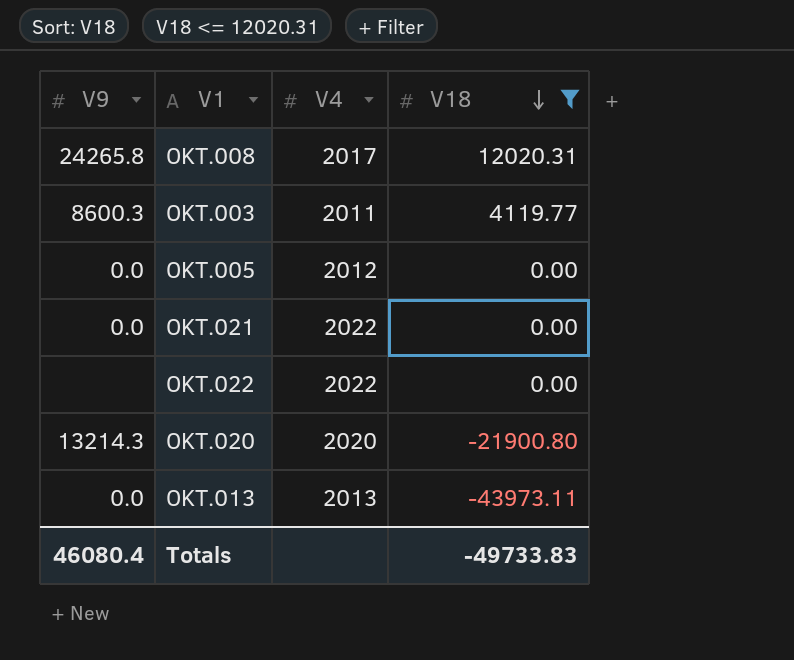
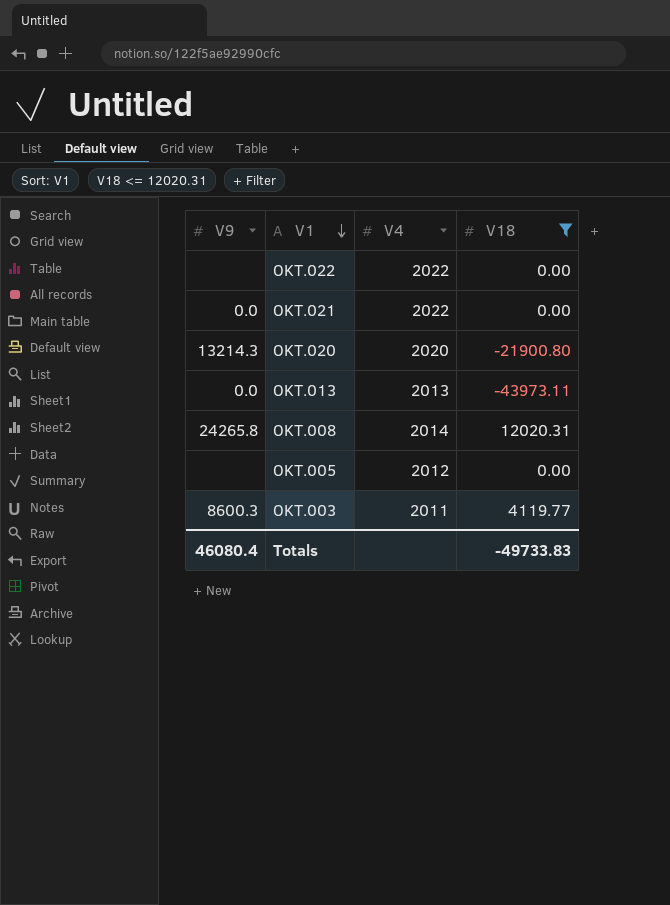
row order: V18 descending -> V1 descending
OKT.008 | V4: 2017 -> 2014
OKT.005 | V9: 0.0 -> none

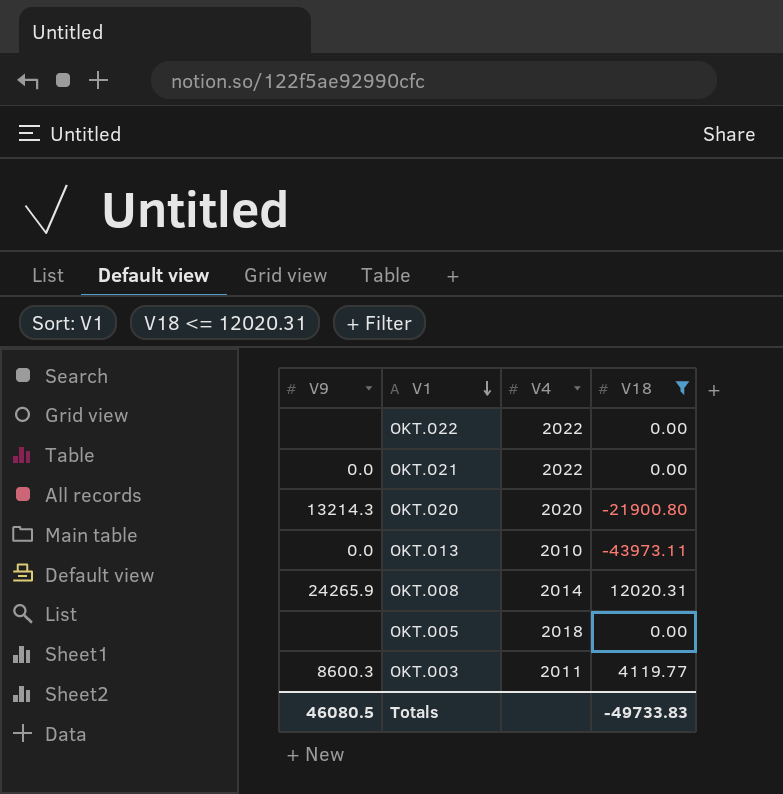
OKT.013 | V4: 2013 -> 2010
OKT.008 | V9: 24265.8 -> 24265.9
OKT.005 | V4: 2012 -> 2018
Totals | V9: 46080.4 -> 46080.5

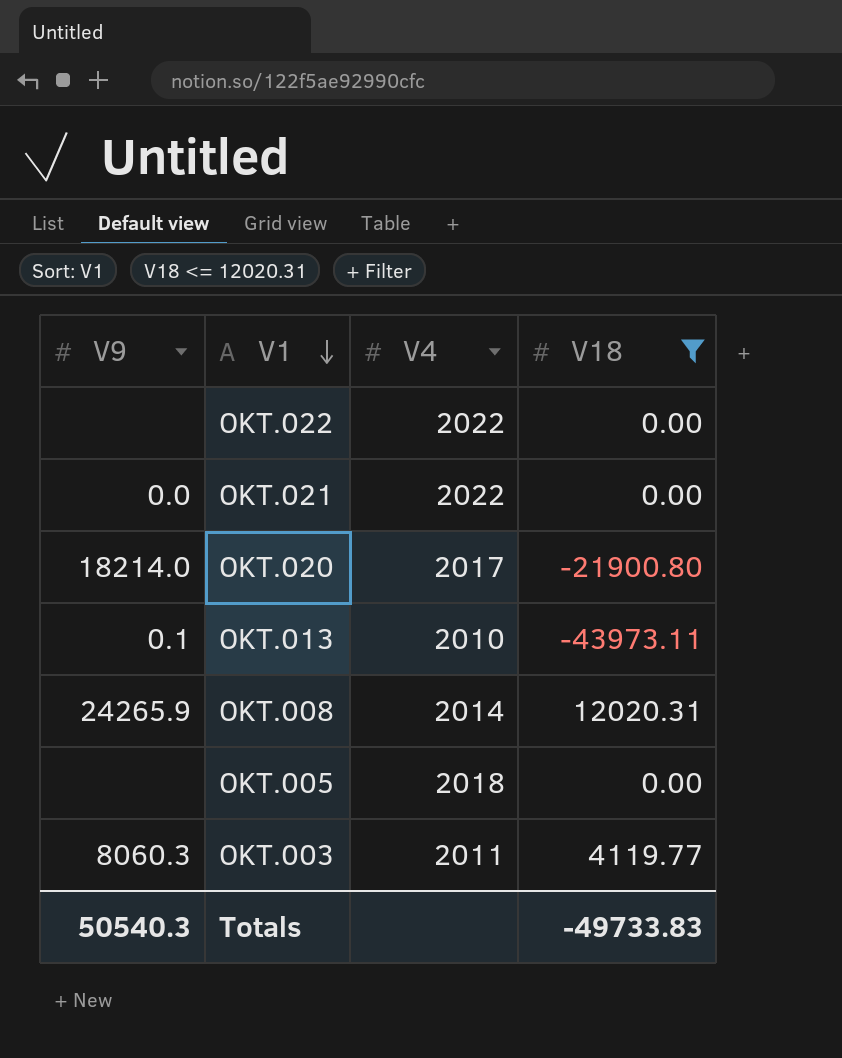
OKT.020 | V9: 13214.3 -> 18214.0
OKT.020 | V4: 2020 -> 2017
OKT.013 | V9: 0.0 -> 0.1
OKT.003 | V9: 8600.3 -> 8060.3
Totals | V9: 46080.5 -> 50540.3

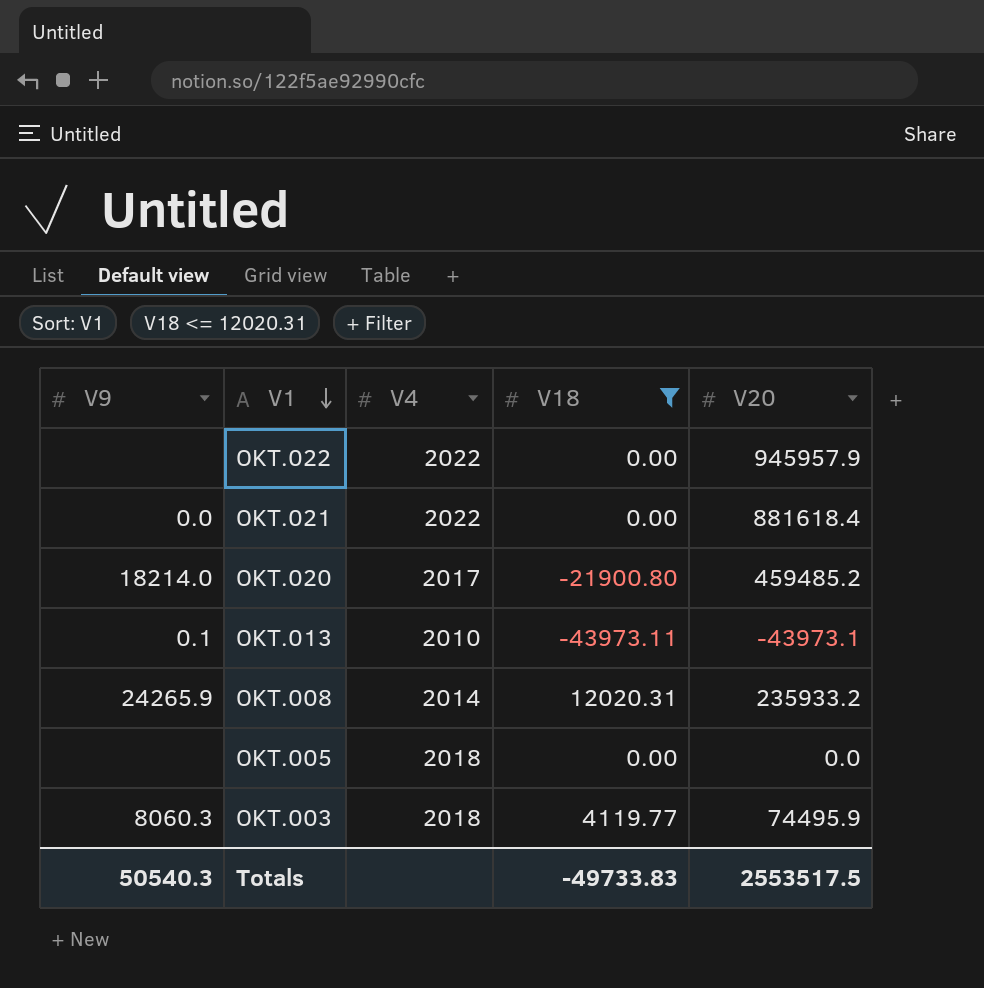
column V20 | position: none -> 5
OKT.003 | V4: 2011 -> 2018

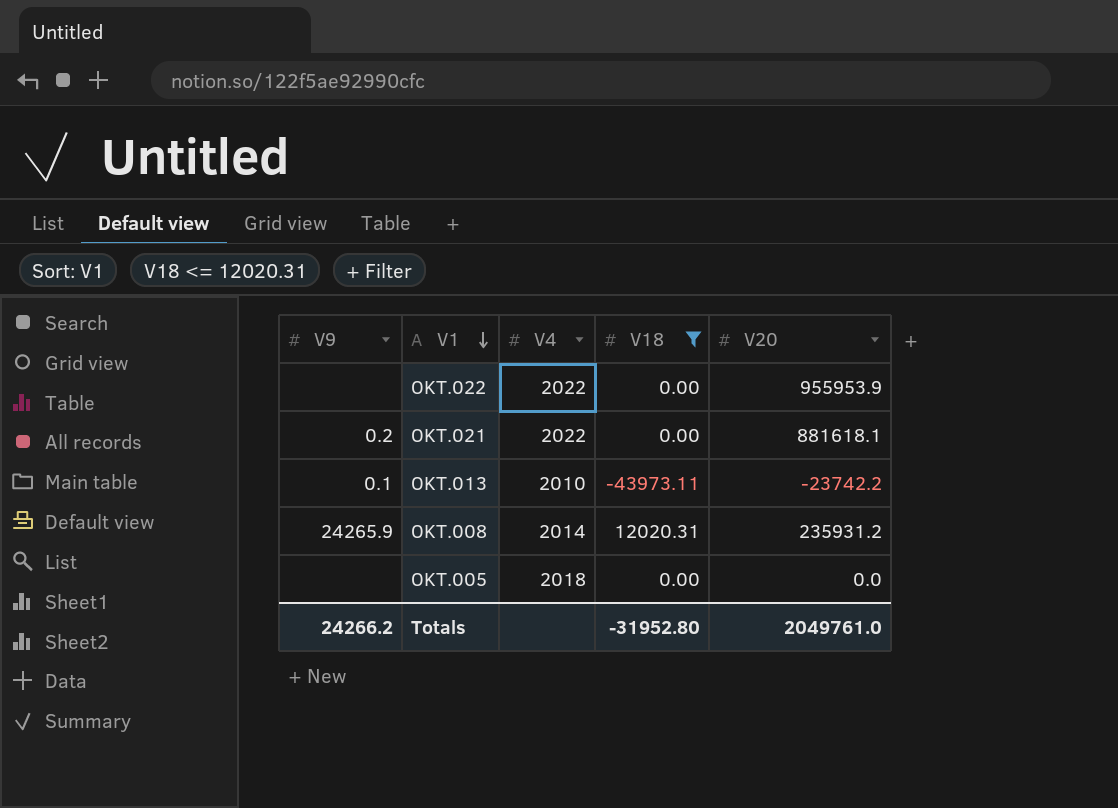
row OKT.020: 18214.0 | 2017 | -21900.80 | 459485.2 -> none
row OKT.003: 8060.3 | 2018 | 4119.77 | 74495.9 -> none
OKT.022 | V20: 945957.9 -> 955953.9
OKT.021 | V9: 0.0 -> 0.2
OKT.021 | V20: 881618.4 -> 881618.1
OKT.013 | V20: -43973.1 -> -23742.2
OKT.008 | V20: 235933.2 -> 235931.2
Totals | V9: 50540.3 -> 24266.2
Totals | V18: -49733.83 -> -31952.80
Totals | V20: 2553517.5 -> 2049761.0

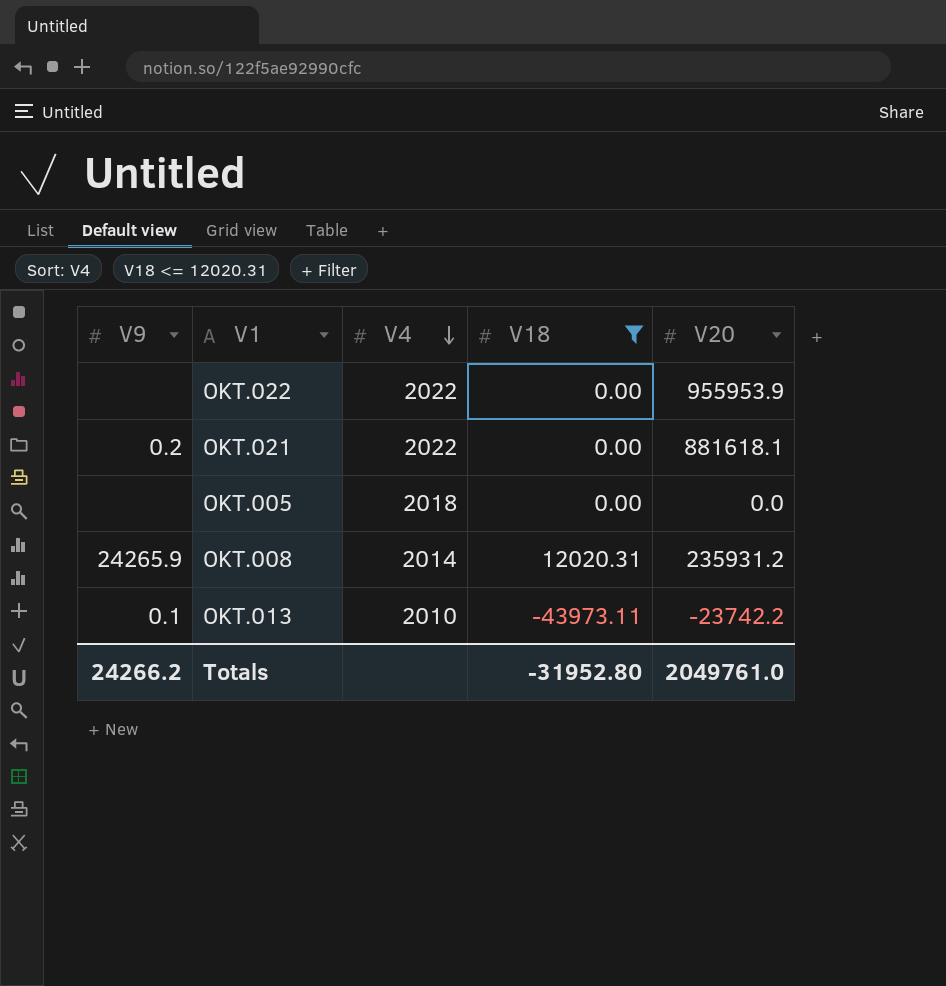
row order: V1 descending -> V4 descending

